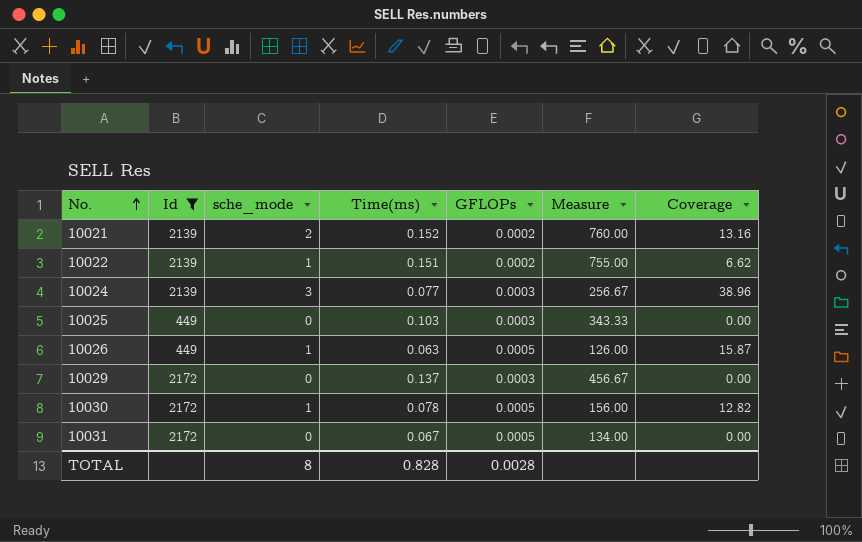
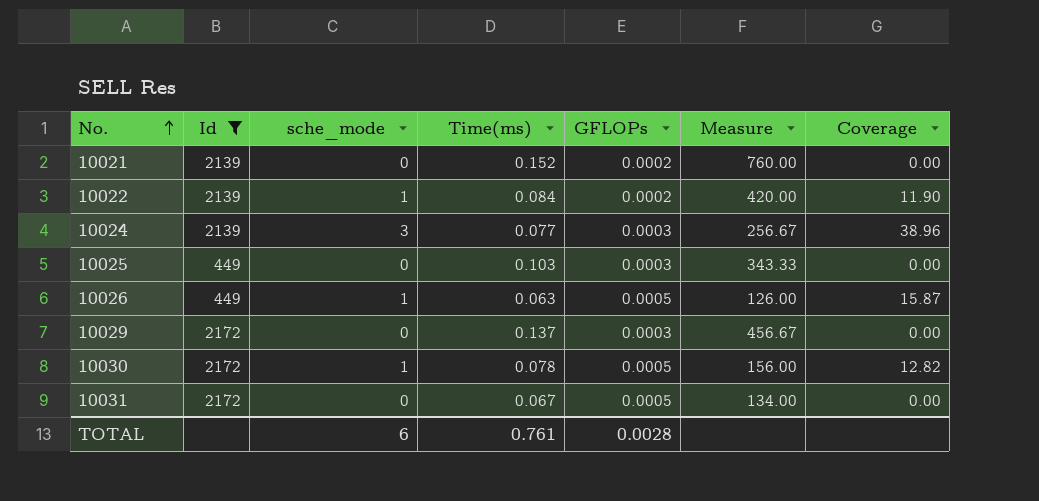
10021 | sche_mode: 2 -> 0
10021 | Coverage: 13.16 -> 0.00
10022 | Time(ms): 0.151 -> 0.084
10022 | Measure: 755.00 -> 420.00
10022 | Coverage: 6.62 -> 11.90
TOTAL | sche_mode: 8 -> 6
TOTAL | Time(ms): 0.828 -> 0.761

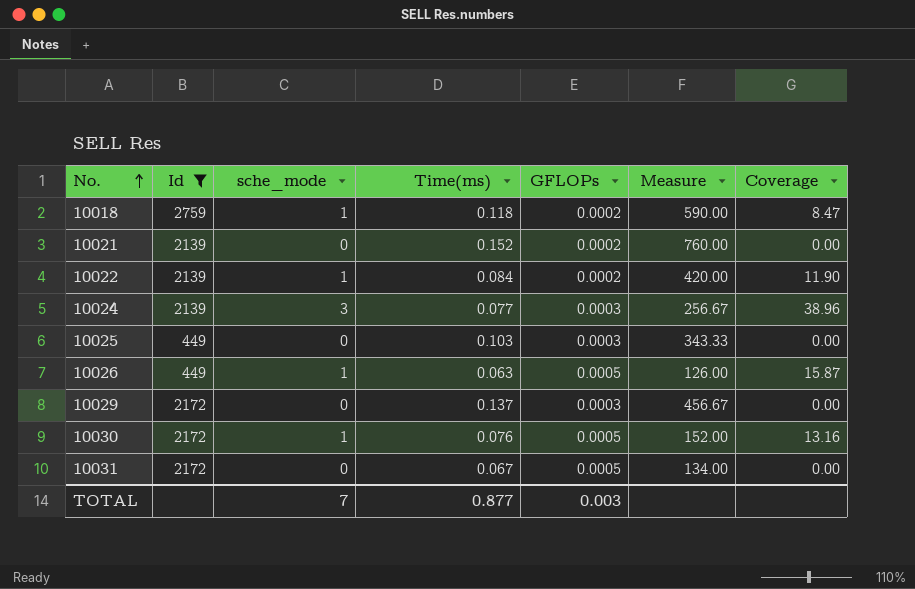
row 10018: none -> 2759 | 1 | 0.118 | 0.0002 | 590.00 | 8.47
10030 | Time(ms): 0.078 -> 0.076
10030 | Measure: 156.00 -> 152.00
10030 | Coverage: 12.82 -> 13.16
TOTAL | sche_mode: 6 -> 7
TOTAL | Time(ms): 0.761 -> 0.877
TOTAL | GFLOPs: 0.0028 -> 0.003

